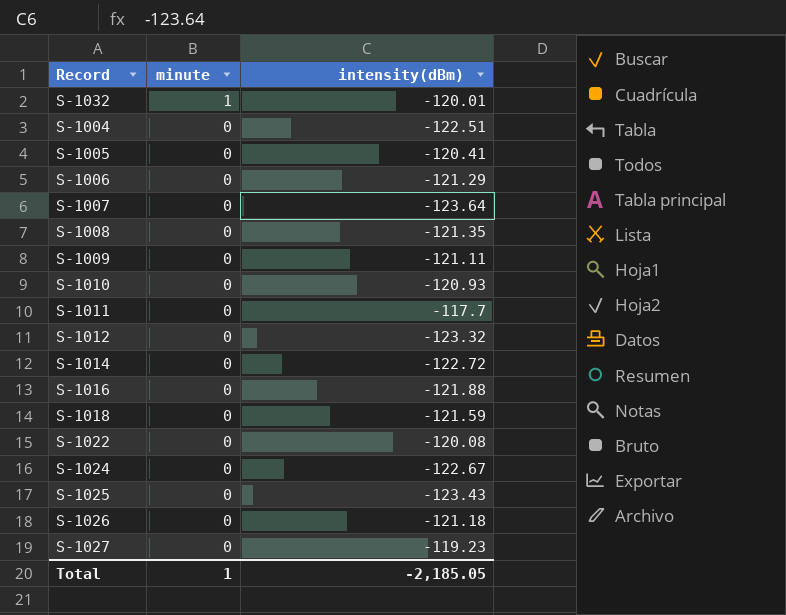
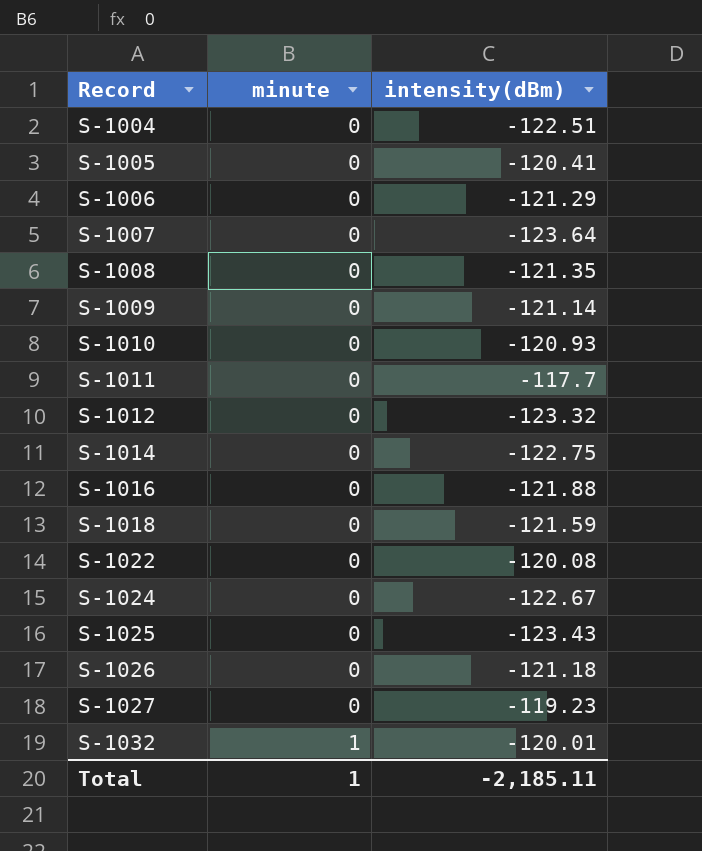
row order: minute descending -> Record ascending
S-1009 | intensity(dBm): -121.11 -> -121.14
S-1014 | intensity(dBm): -122.72 -> -122.75
Total | intensity(dBm): -2,185.05 -> -2,185.11

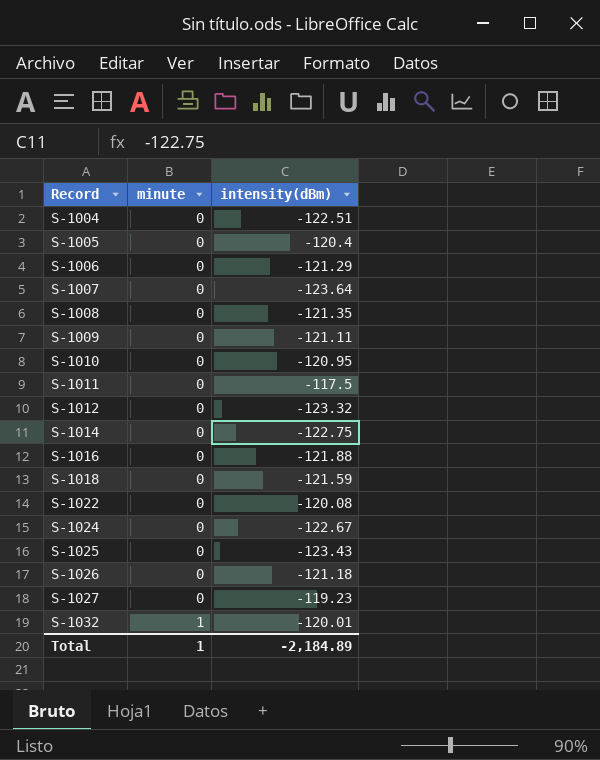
S-1005 | intensity(dBm): -120.41 -> -120.4
S-1009 | intensity(dBm): -121.14 -> -121.11
S-1010 | intensity(dBm): -120.93 -> -120.95
S-1011 | intensity(dBm): -117.7 -> -117.5
Total | intensity(dBm): -2,185.11 -> -2,184.89

